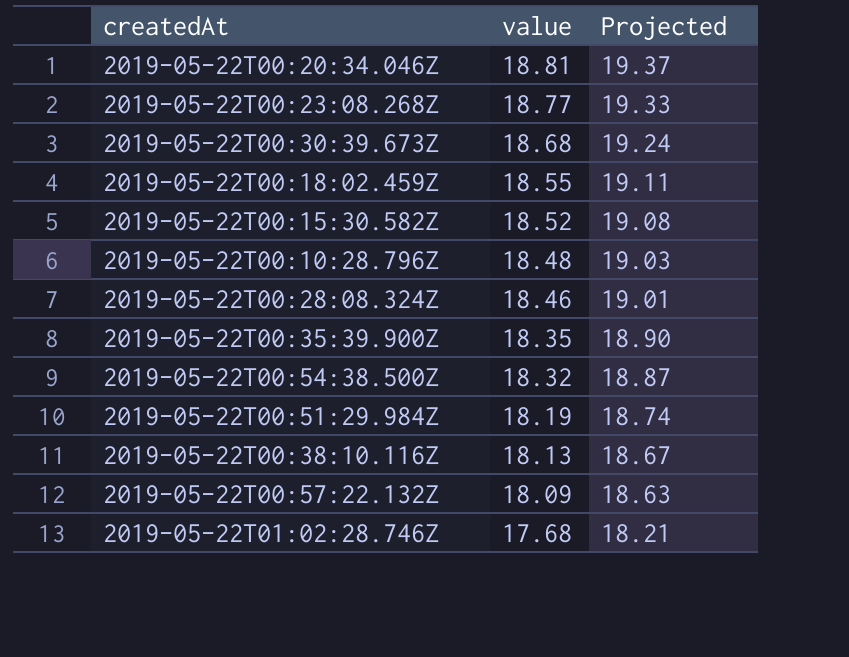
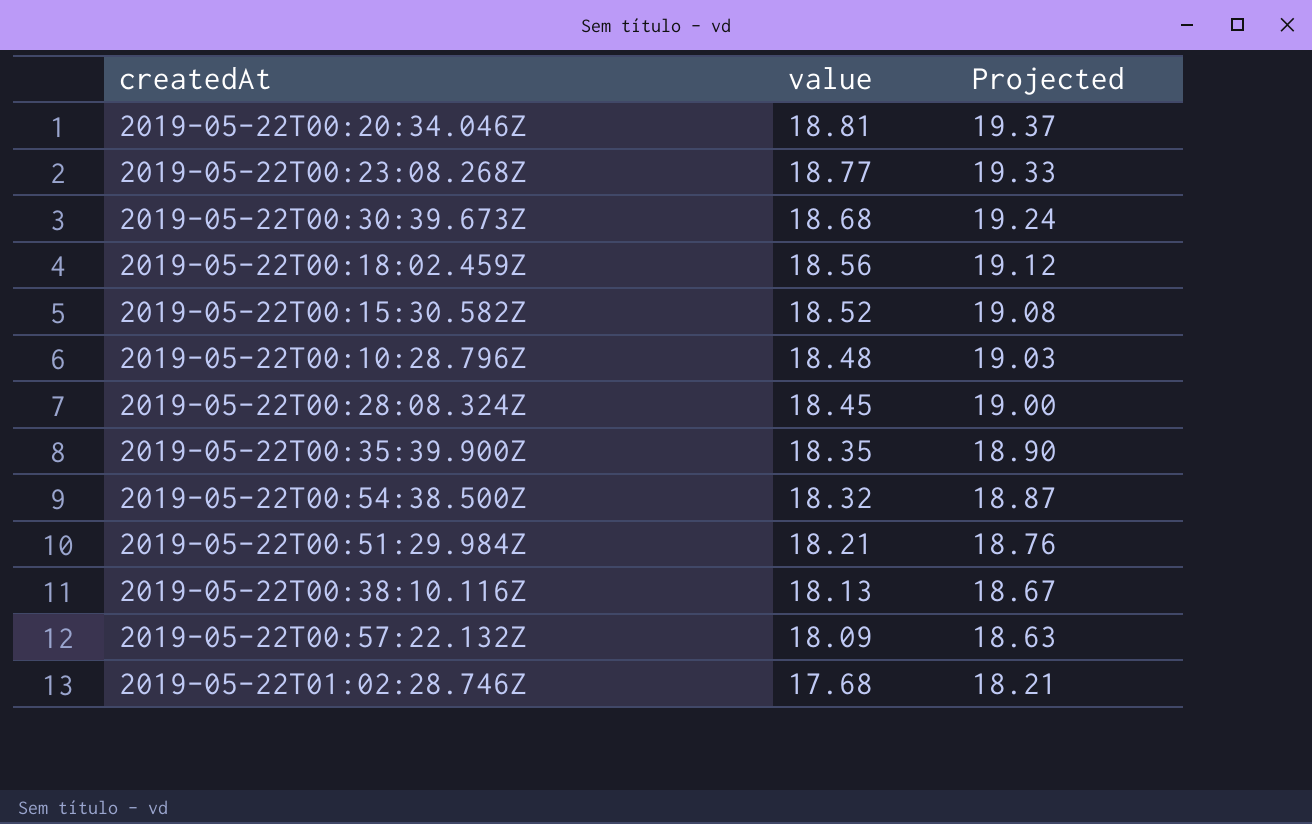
2019-05-22T00:18:02.459Z | value: 18.55 -> 18.56
2019-05-22T00:18:02.459Z | Projected: 19.11 -> 19.12
2019-05-22T00:28:08.324Z | value: 18.46 -> 18.45
2019-05-22T00:28:08.324Z | Projected: 19.01 -> 19.00
2019-05-22T00:51:29.984Z | value: 18.19 -> 18.21
2019-05-22T00:51:29.984Z | Projected: 18.74 -> 18.76

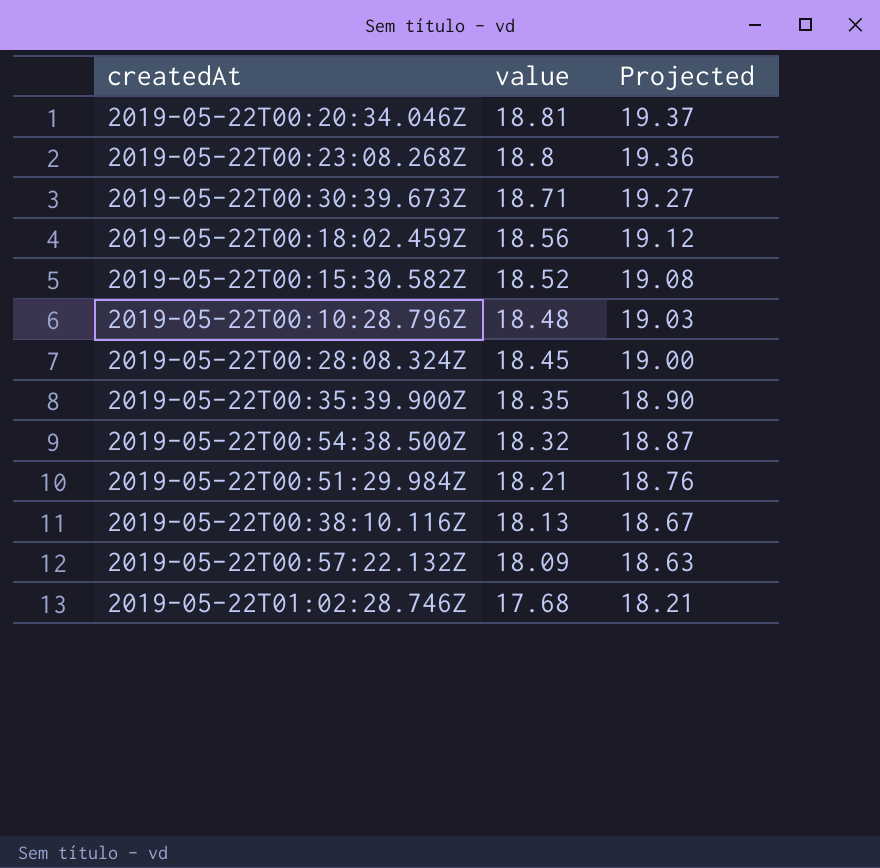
2019-05-22T00:23:08.268Z | value: 18.77 -> 18.8
2019-05-22T00:23:08.268Z | Projected: 19.33 -> 19.36
2019-05-22T00:30:39.673Z | value: 18.68 -> 18.71
2019-05-22T00:30:39.673Z | Projected: 19.24 -> 19.27

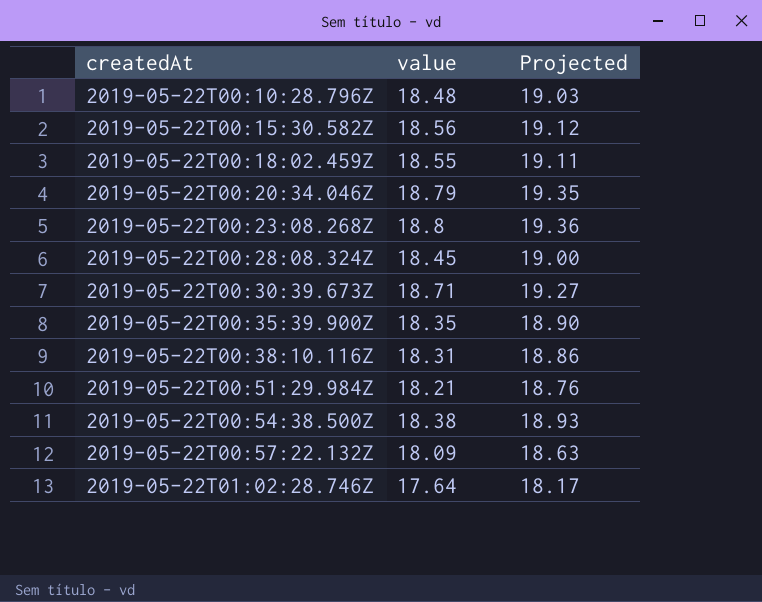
row order: value descending -> createdAt ascending
2019-05-22T00:15:30.582Z | value: 18.52 -> 18.56
2019-05-22T00:15:30.582Z | Projected: 19.08 -> 19.12
2019-05-22T00:18:02.459Z | value: 18.56 -> 18.55
2019-05-22T00:18:02.459Z | Projected: 19.12 -> 19.11
2019-05-22T00:20:34.046Z | value: 18.81 -> 18.79
2019-05-22T00:20:34.046Z | Projected: 19.37 -> 19.35
2019-05-22T00:38:10.116Z | value: 18.13 -> 18.31
2019-05-22T00:38:10.116Z | Projected: 18.67 -> 18.86
2019-05-22T00:54:38.500Z | value: 18.32 -> 18.38
2019-05-22T00:54:38.500Z | Projected: 18.87 -> 18.93
2019-05-22T01:02:28.746Z | value: 17.68 -> 17.64
2019-05-22T01:02:28.746Z | Projected: 18.21 -> 18.17

